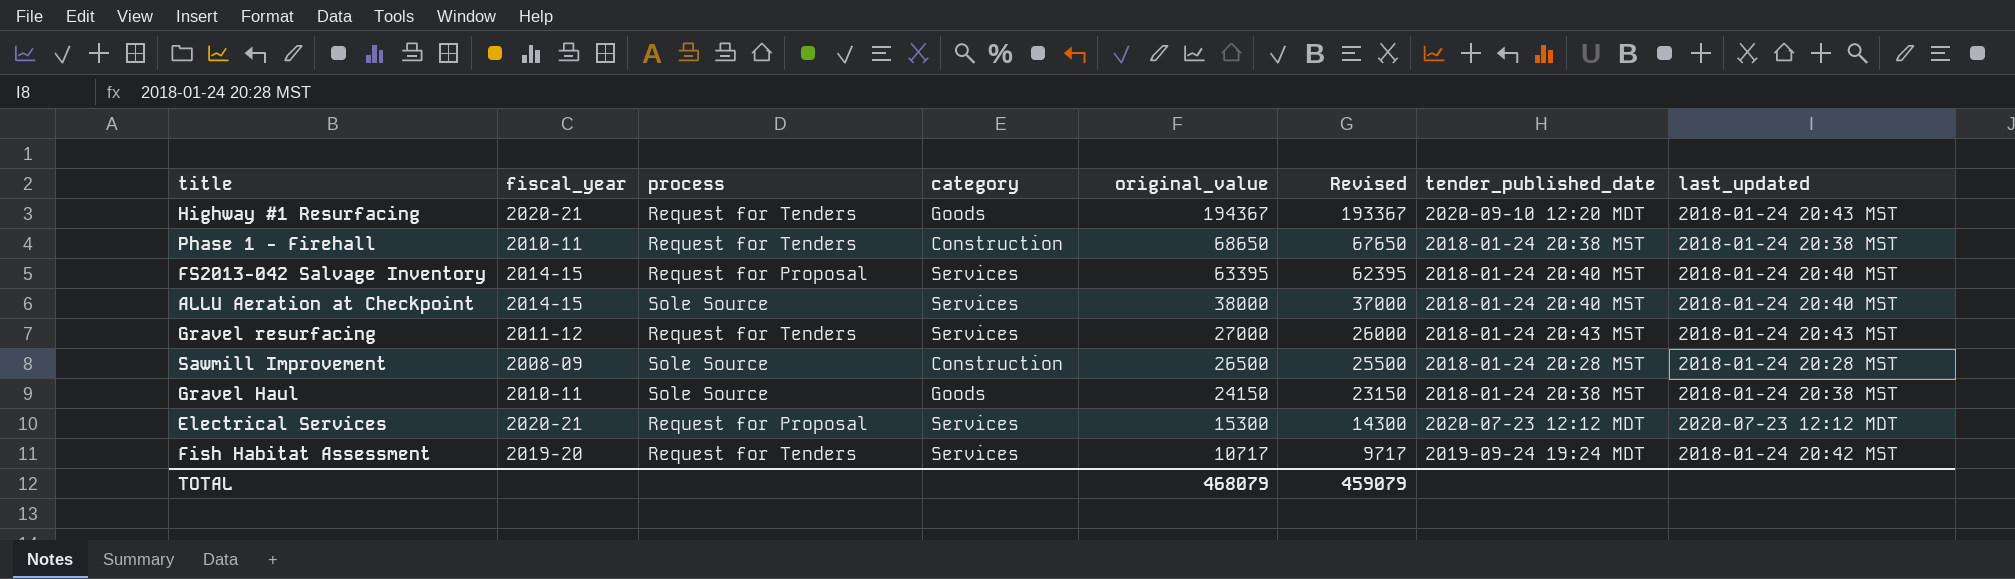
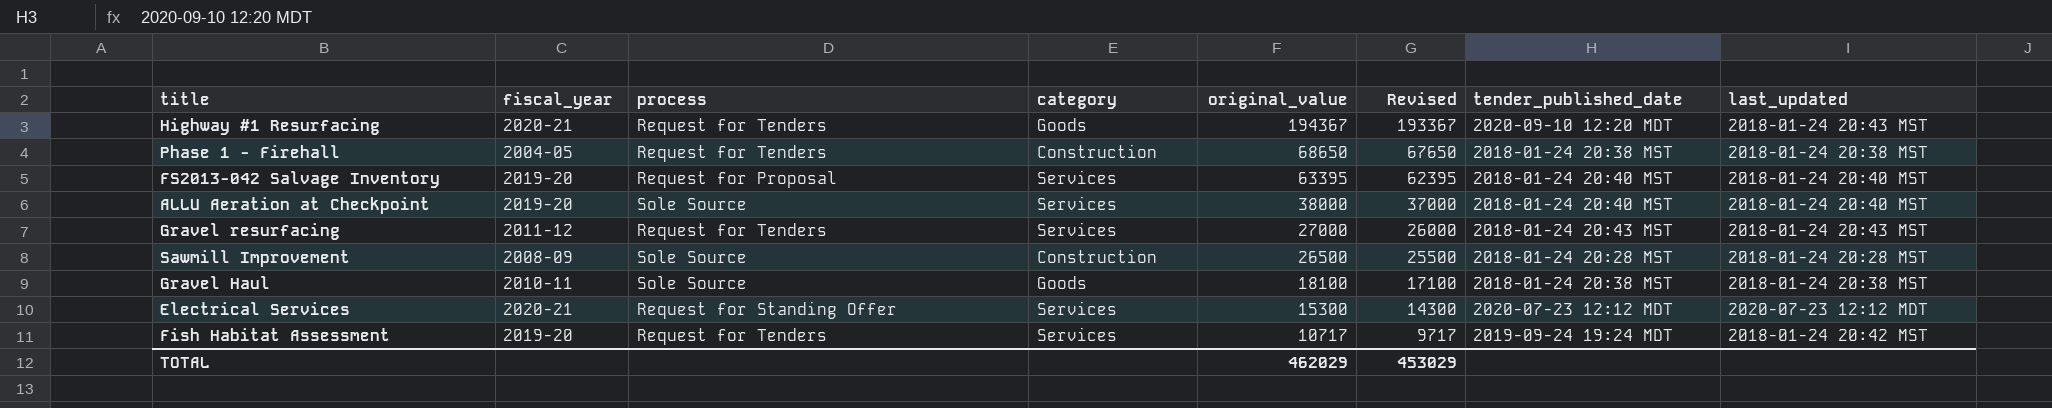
Phase 1 - Firehall | fiscal_year: 2010-11 -> 2004-05
FS2013-042 Salvage Inventory | fiscal_year: 2014-15 -> 2019-20
ALLU Aeration at Checkpoint | fiscal_year: 2014-15 -> 2019-20
Gravel Haul | original_value: 24150 -> 18100
Gravel Haul | Revised: 23150 -> 17100
Electrical Services | process: Request for Proposal -> Request for Standing Offer
TOTAL | original_value: 468079 -> 462029
TOTAL | Revised: 459079 -> 453029

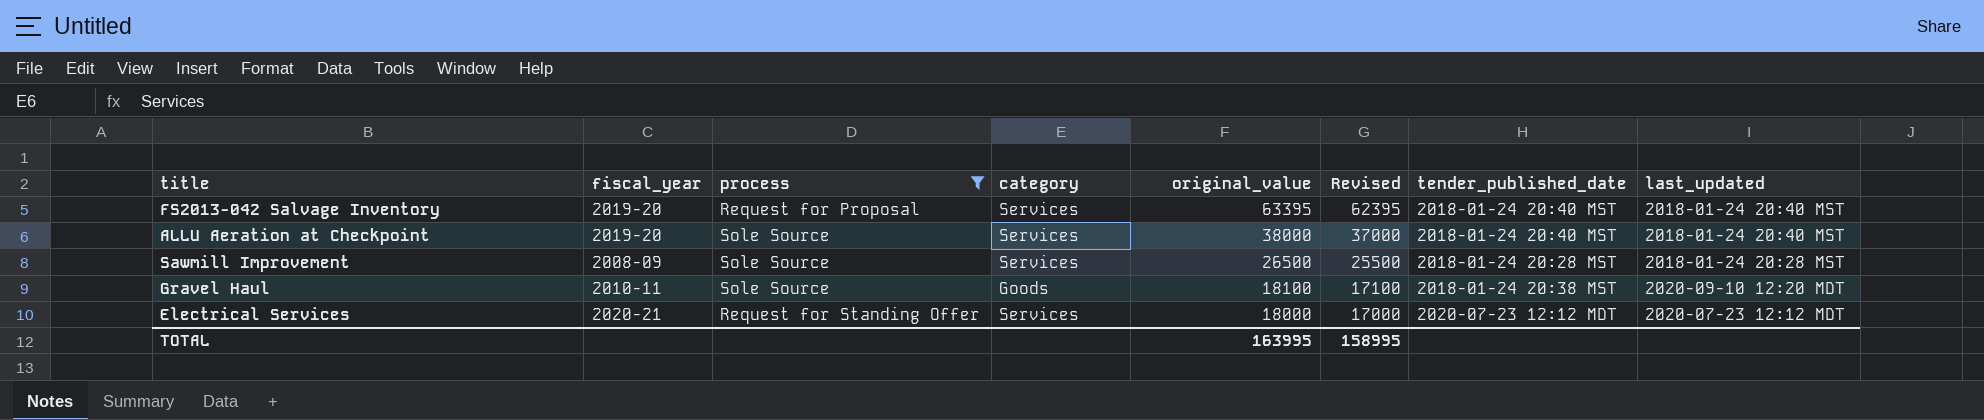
filter: none -> process != Request for Tenders
Sawmill Improvement | category: Construction -> Services
Gravel Haul | last_updated: 2018-01-24 20:38 MST -> 2020-09-10 12:20 MDT
Electrical Services | original_value: 15300 -> 18000
Electrical Services | Revised: 14300 -> 17000
TOTAL | original_value: 462029 -> 163995
TOTAL | Revised: 453029 -> 158995

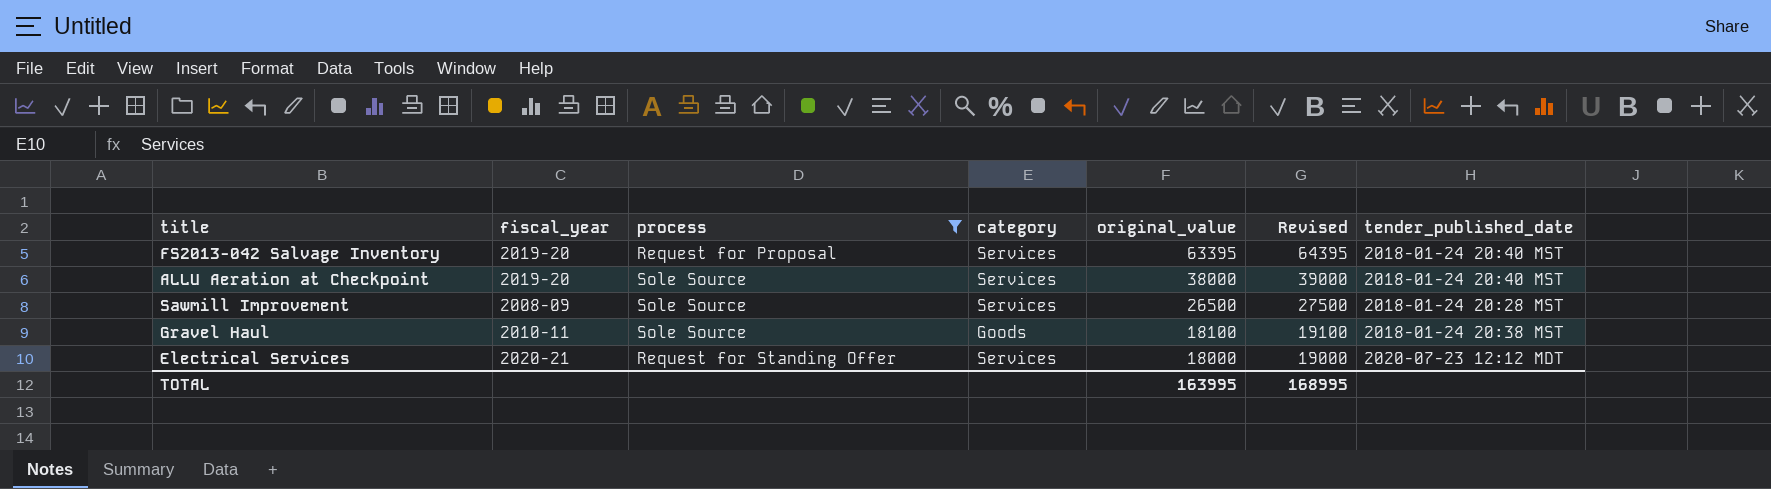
column last_updated | position: 8 -> none
column Revised | formula: [original_value] - 1000 -> [original_value] + 1000
TOTAL | Revised: 158995 -> 168995

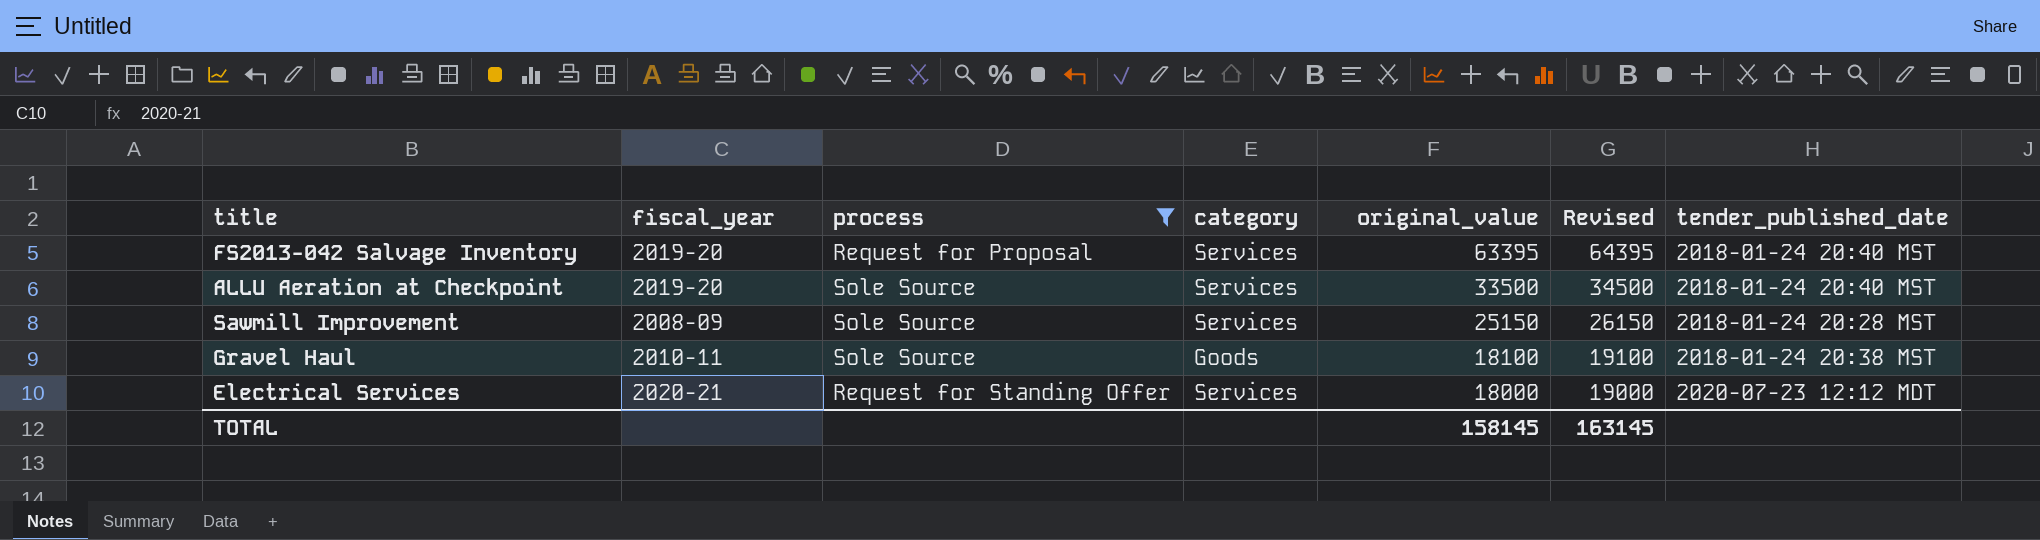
ALLU Aeration at Checkpoint | original_value: 38000 -> 33500
ALLU Aeration at Checkpoint | Revised: 39000 -> 34500
Sawmill Improvement | original_value: 26500 -> 25150
Sawmill Improvement | Revised: 27500 -> 26150
TOTAL | original_value: 163995 -> 158145
TOTAL | Revised: 168995 -> 163145

